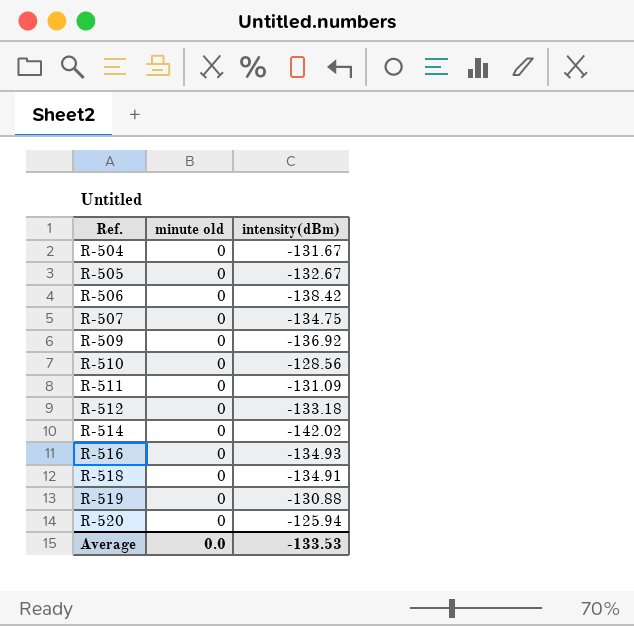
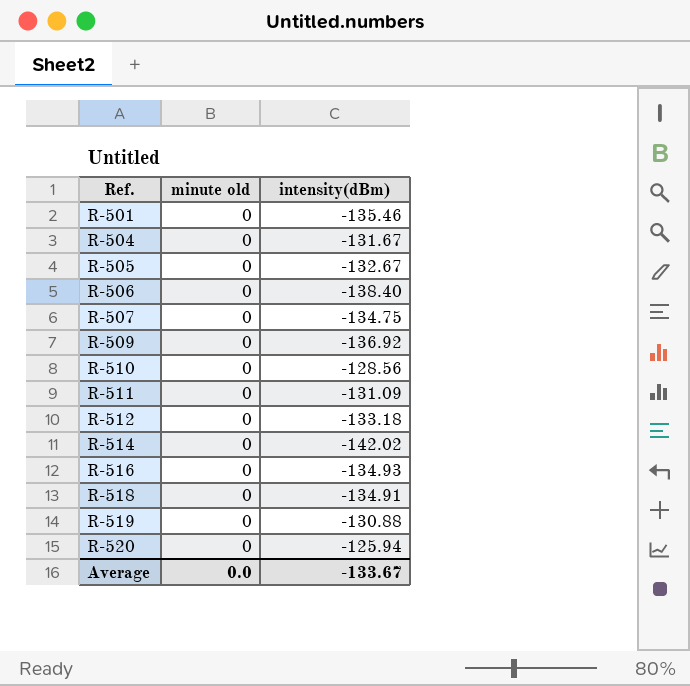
row R-501: none -> 0 | -135.46
R-506 | intensity(dBm): -138.42 -> -138.40
Average | intensity(dBm): -133.53 -> -133.67

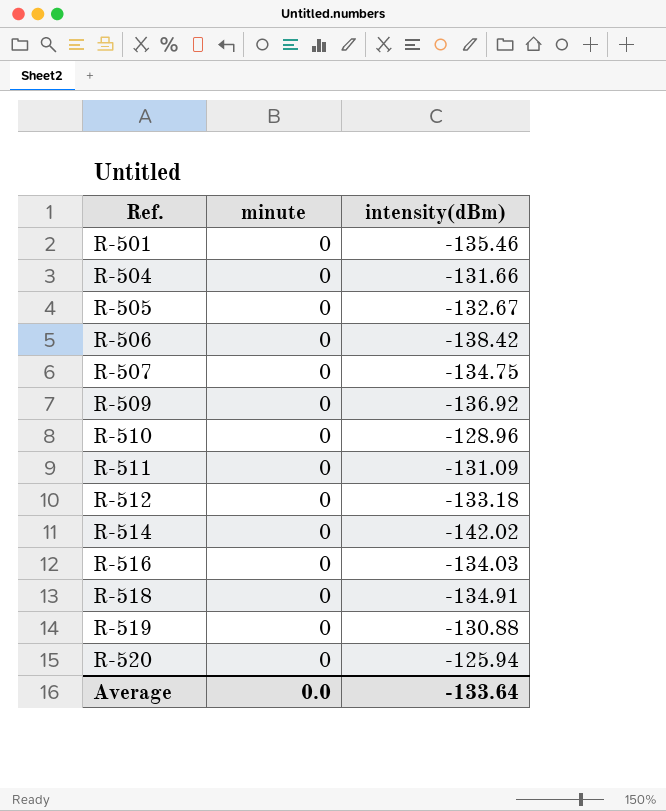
column name: minute old -> minute
R-504 | intensity(dBm): -131.67 -> -131.66
R-506 | intensity(dBm): -138.40 -> -138.42
R-510 | intensity(dBm): -128.56 -> -128.96
R-516 | intensity(dBm): -134.93 -> -134.03
Average | intensity(dBm): -133.67 -> -133.64

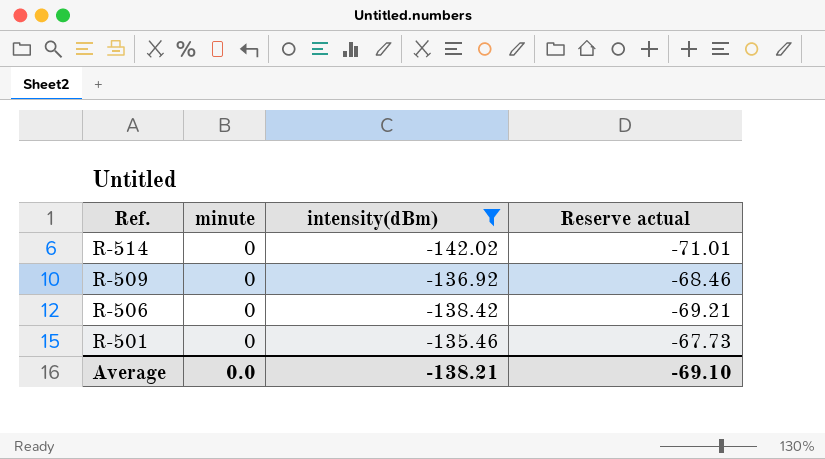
filter: none -> intensity(dBm) <= -135.46
row order: Ref. ascending -> Ref. descending
column Reserve actual | formula: none -> [intensity(dBm)] * 0.5
Average | intensity(dBm): -133.64 -> -138.21

